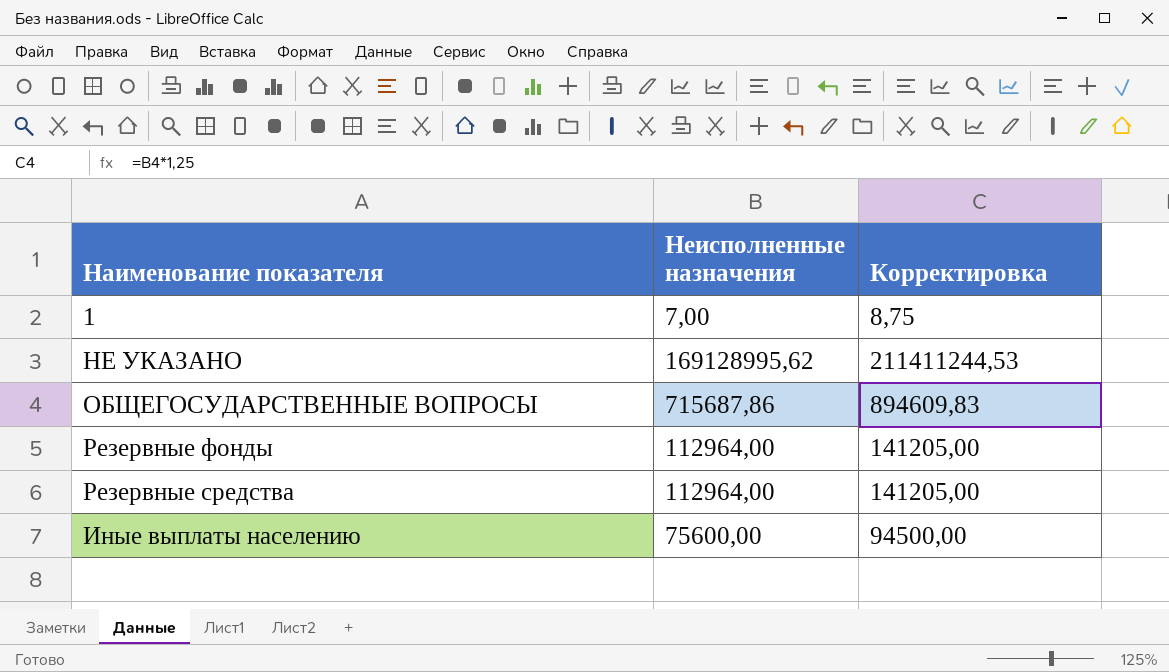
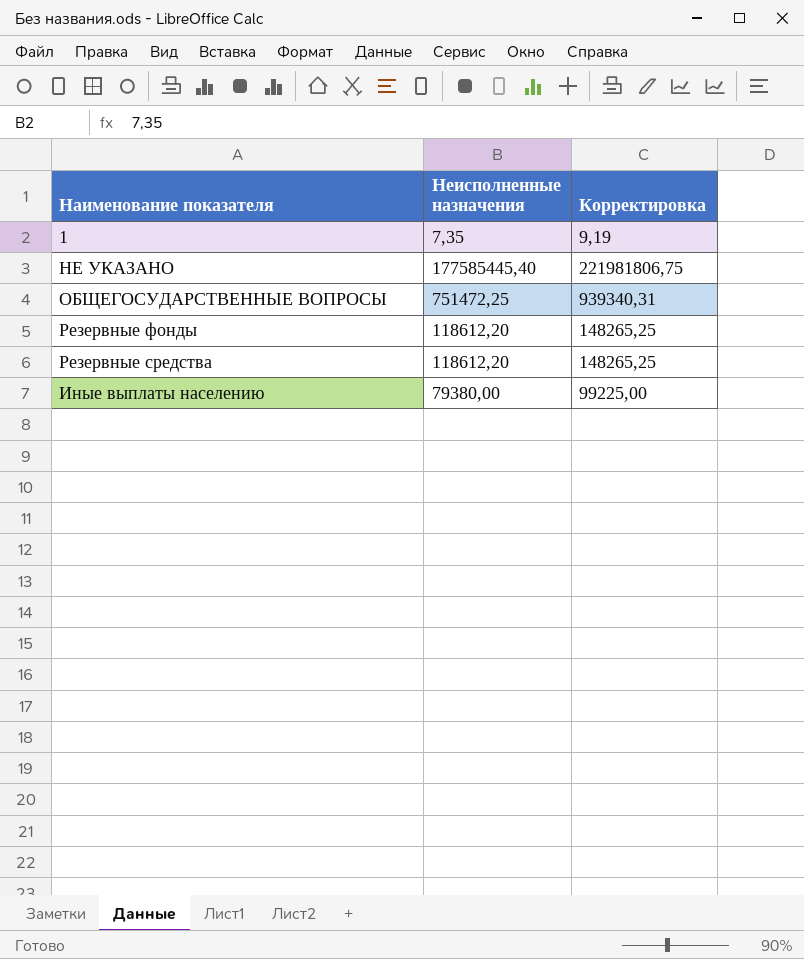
1 | Неисполненные назначения: 7,00 -> 7,35
1 | Корректировка: 8,75 -> 9,19
НЕ УКАЗАНО | Неисполненные назначения: 169128995,62 -> 177585445,40
НЕ УКАЗАНО | Корректировка: 211411244,53 -> 221981806,75
ОБЩЕГОСУДАРСТВЕННЫЕ ВОПРОСЫ | Неисполненные назначения: 715687,86 -> 751472,25
ОБЩЕГОСУДАРСТВЕННЫЕ ВОПРОСЫ | Корректировка: 894609,83 -> 939340,31
Резервные фонды | Неисполненные назначения: 112964,00 -> 118612,20
Резервные фонды | Корректировка: 141205,00 -> 148265,25
Резервные средства | Неисполненные назначения: 112964,00 -> 118612,20
Резервные средства | Корректировка: 141205,00 -> 148265,25
Иные выплаты населению | Неисполненные назначения: 75600,00 -> 79380,00
Иные выплаты населению | Корректировка: 94500,00 -> 99225,00

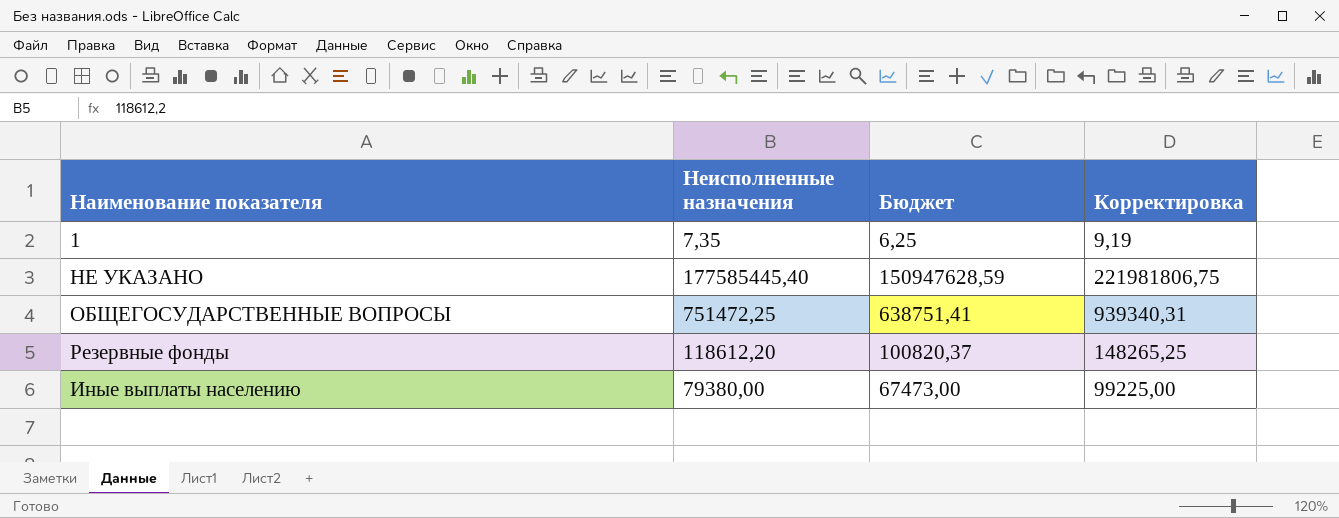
column Бюджет | formula: none -> [Неисполненные назначения] * 0,85
row Резервные средства: 118612,20 | 148265,25 -> none

